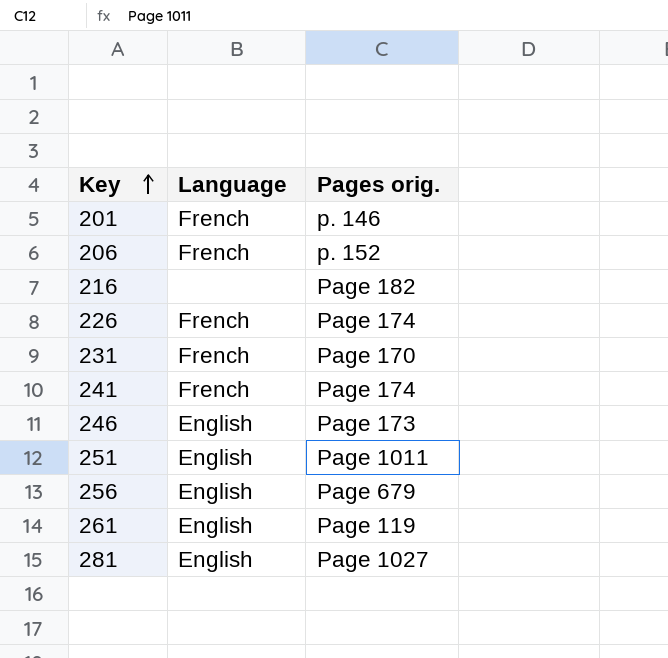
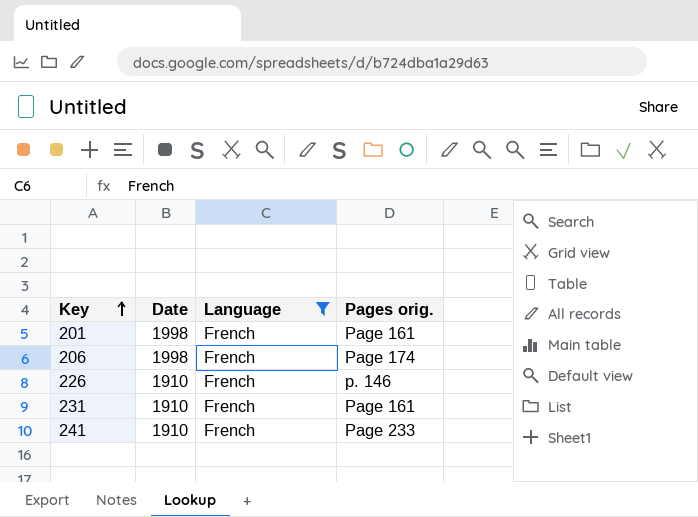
filter: none -> Language = French
column Date | position: none -> 2
201 | Pages orig.: p. 146 -> Page 161
206 | Pages orig.: p. 152 -> Page 174
226 | Pages orig.: Page 174 -> p. 146
231 | Pages orig.: Page 170 -> Page 161
241 | Pages orig.: Page 174 -> Page 233

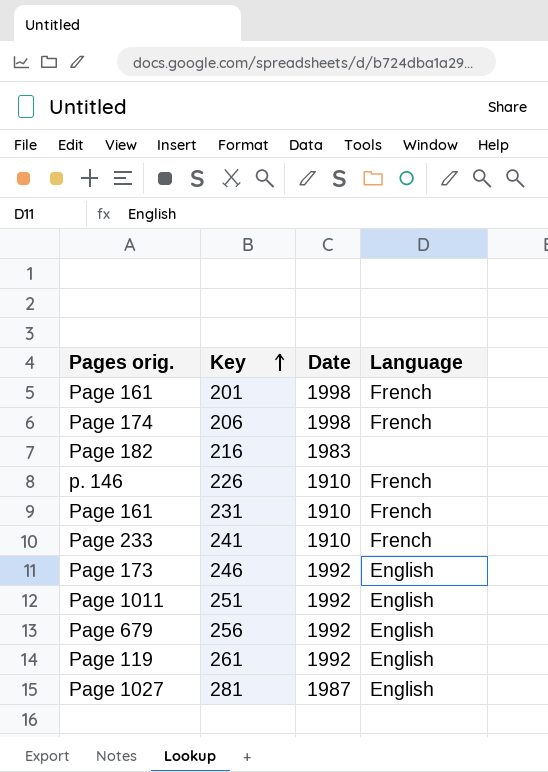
filter: Language = French -> none
column Pages orig. | position: 4 -> 1

